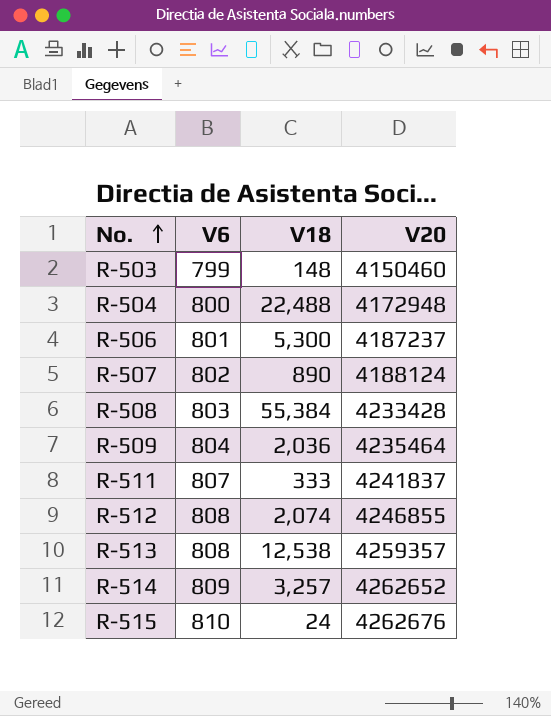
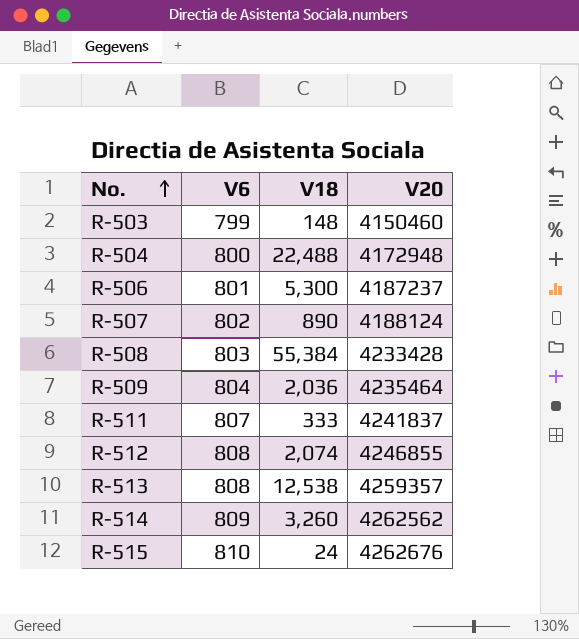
R-514 | V18: 3,257 -> 3,260
R-514 | V20: 4262652 -> 4262562

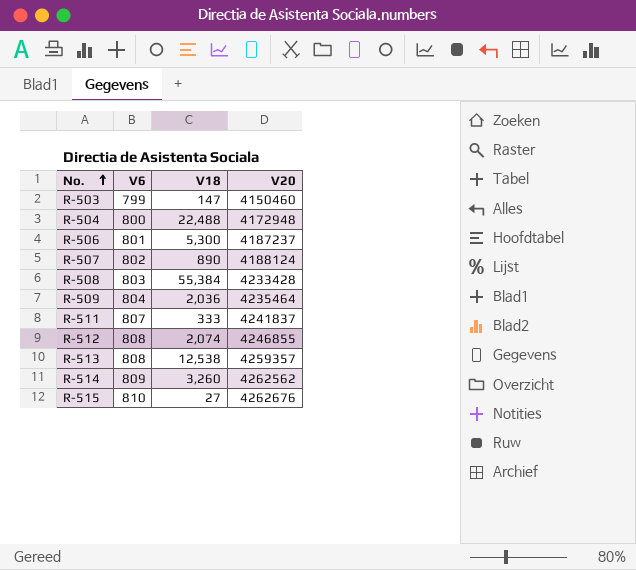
R-503 | V18: 148 -> 147
R-515 | V18: 24 -> 27

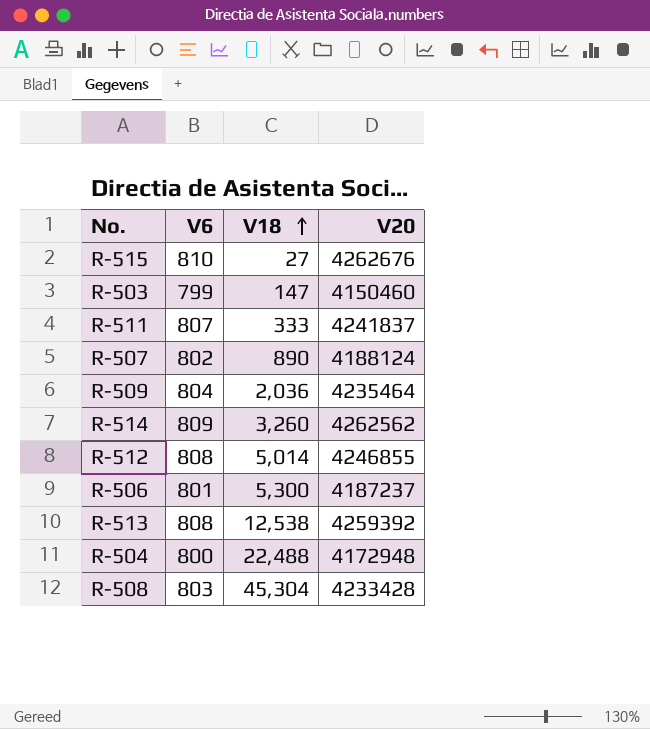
row order: No. ascending -> V18 ascending
R-512 | V18: 2,074 -> 5,014
R-513 | V20: 4259357 -> 4259392
R-508 | V18: 55,384 -> 45,304

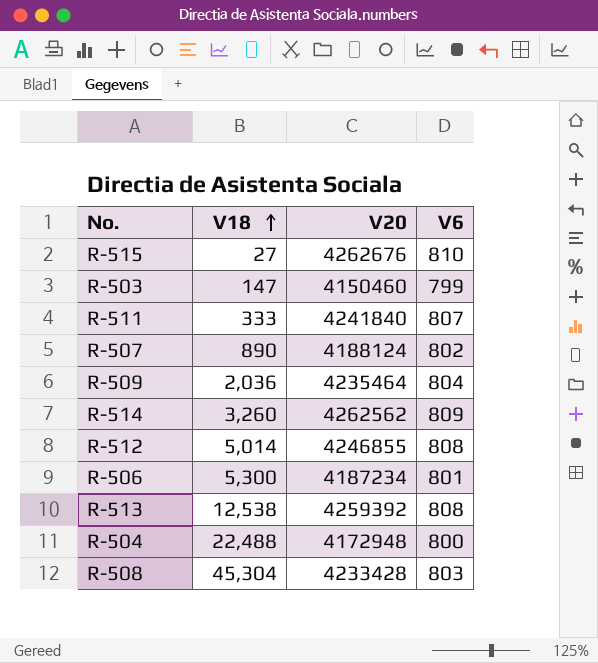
column V6 | position: 2 -> 4
R-511 | V20: 4241837 -> 4241840
R-506 | V20: 4187237 -> 4187234

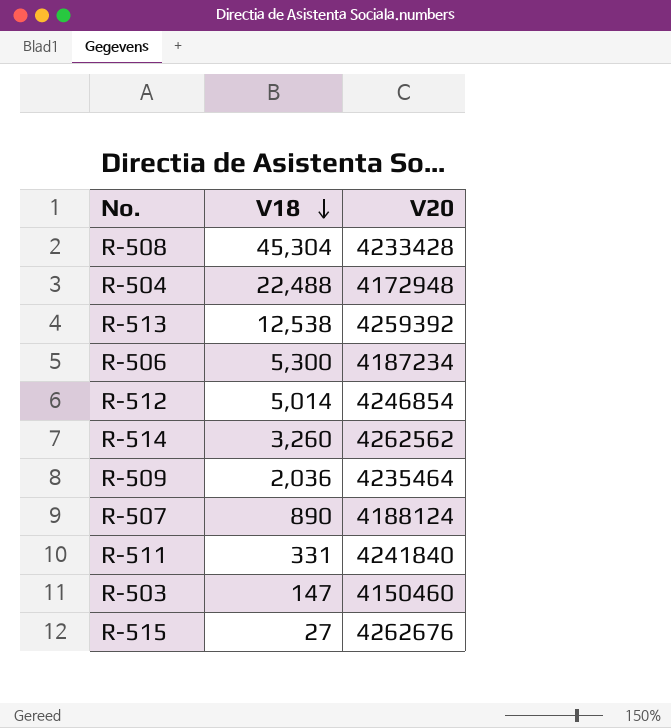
row order: V18 ascending -> V18 descending
column V6 | position: 4 -> none
R-512 | V20: 4246855 -> 4246854
R-511 | V18: 333 -> 331

